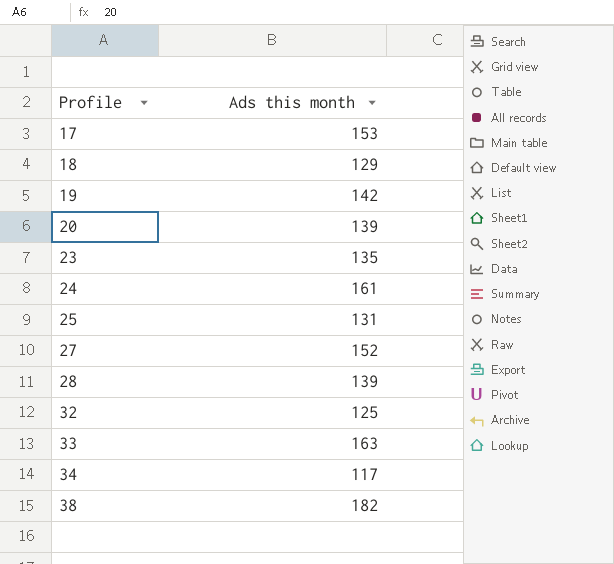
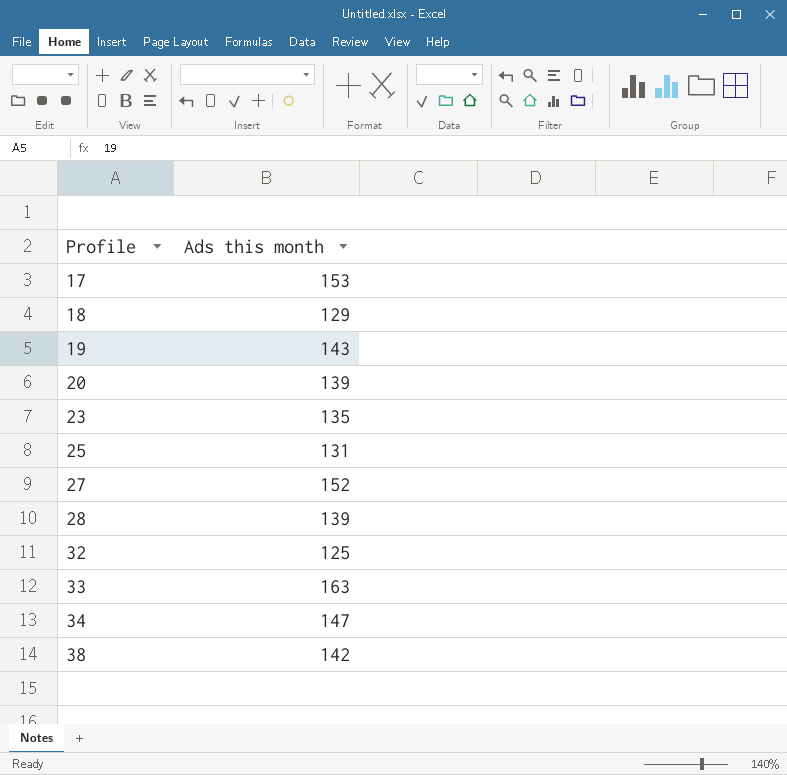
row 24: 161 -> none
19 | Ads this month: 142 -> 143
34 | Ads this month: 117 -> 147
38 | Ads this month: 182 -> 142

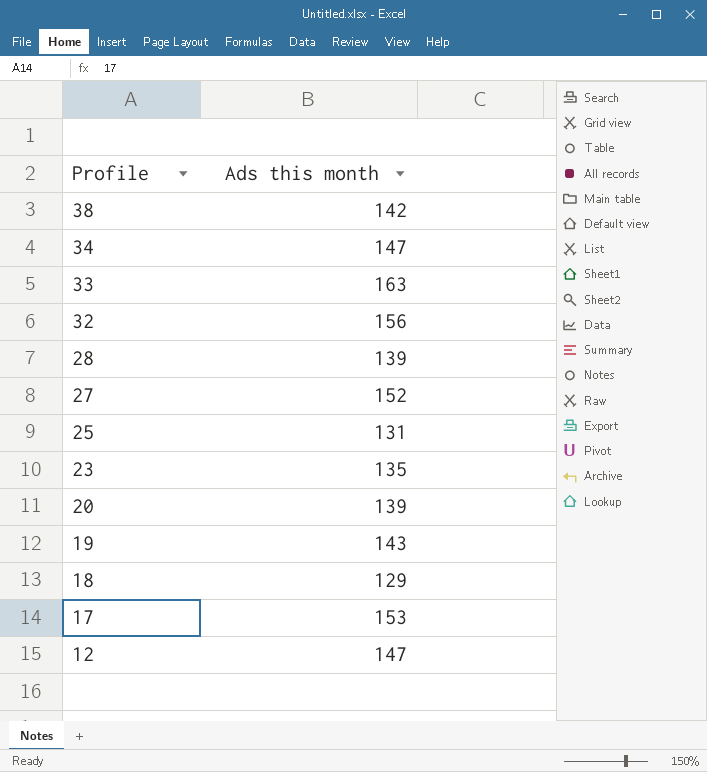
row order: Profile ascending -> Profile descending
32 | Ads this month: 125 -> 156
row 12: none -> 147

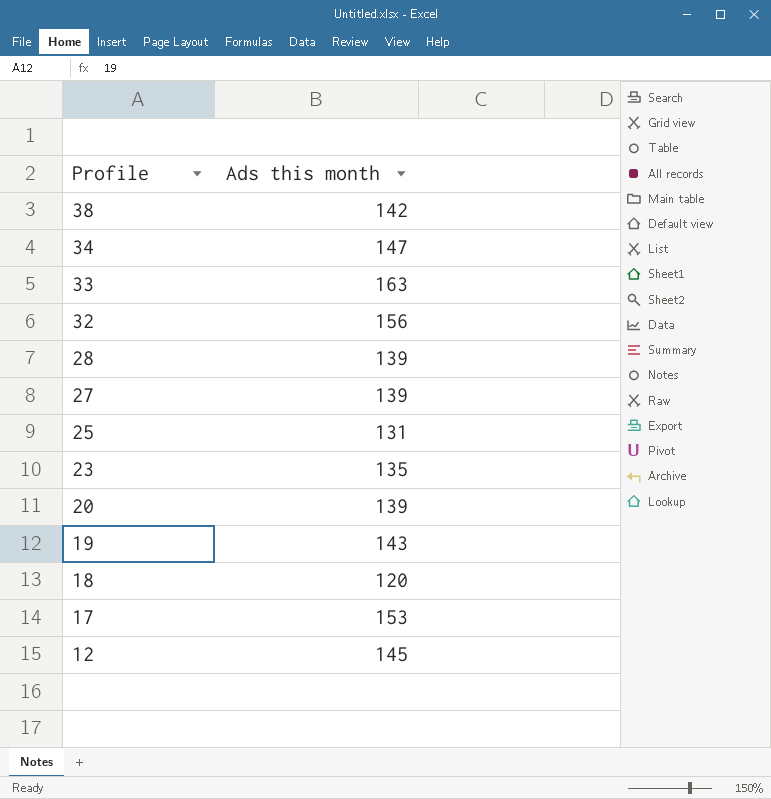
27 | Ads this month: 152 -> 139
18 | Ads this month: 129 -> 120
12 | Ads this month: 147 -> 145

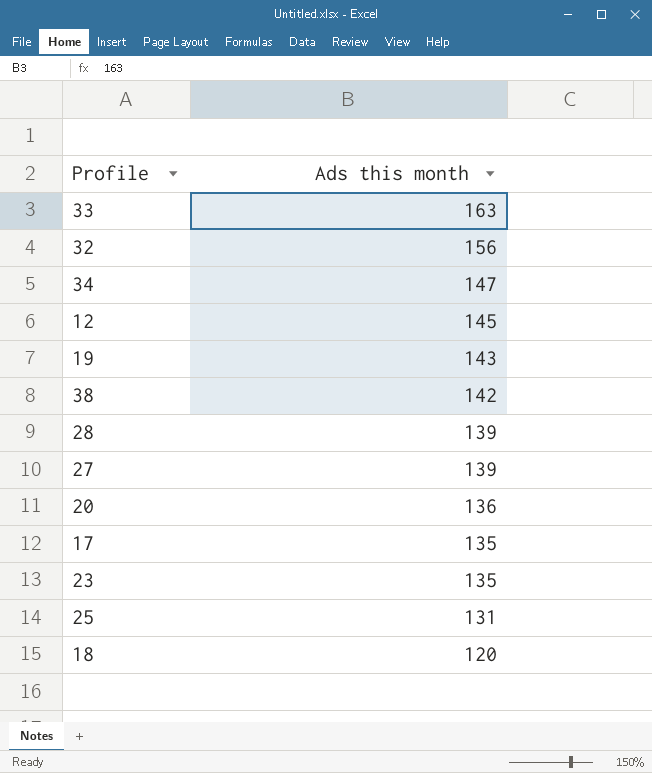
row order: Profile descending -> Ads this month descending
20 | Ads this month: 139 -> 136
17 | Ads this month: 153 -> 135

